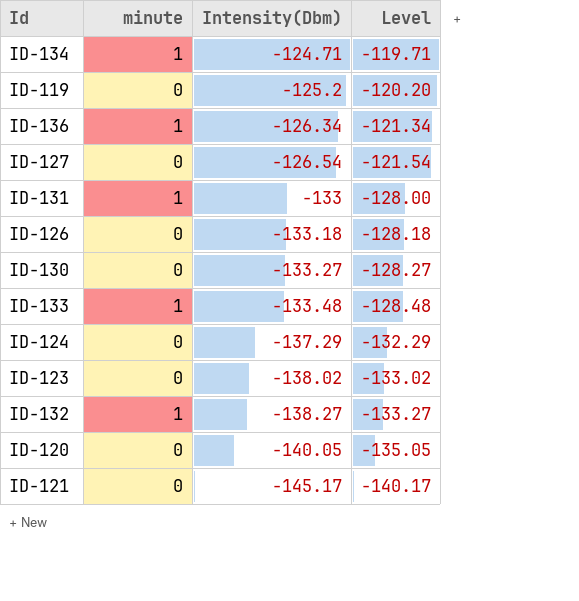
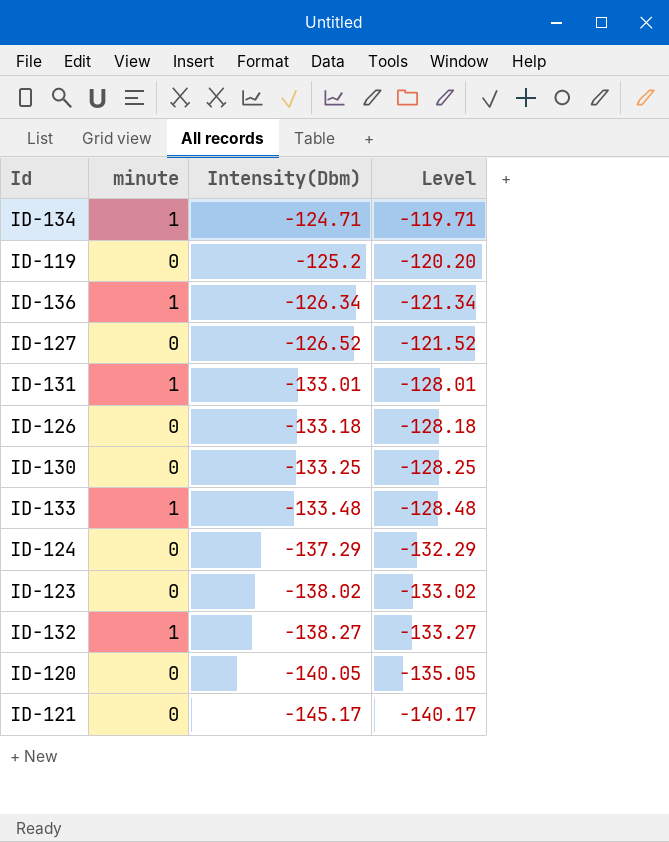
ID-127 | Intensity(Dbm): -126.54 -> -126.52
ID-127 | Level: -121.54 -> -121.52
ID-131 | Intensity(Dbm): -133 -> -133.01
ID-131 | Level: -128.00 -> -128.01
ID-130 | Intensity(Dbm): -133.27 -> -133.25
ID-130 | Level: -128.27 -> -128.25

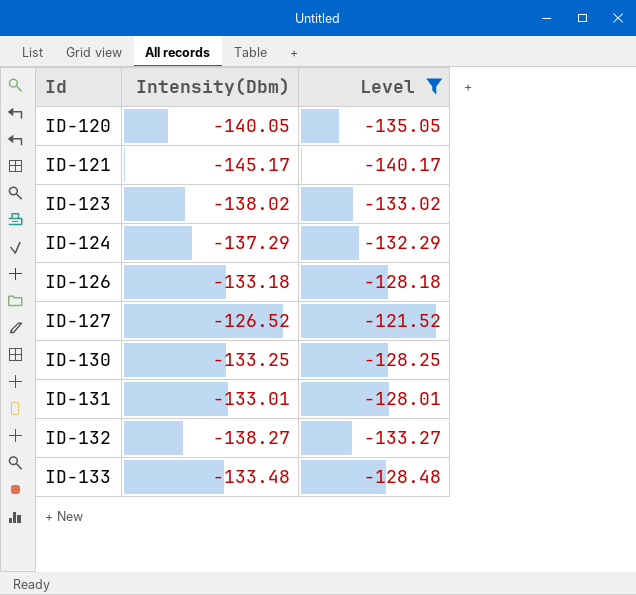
filter: none -> Level <= -121.52
row order: Intensity(Dbm) descending -> Id ascending
column minute | position: 2 -> none

